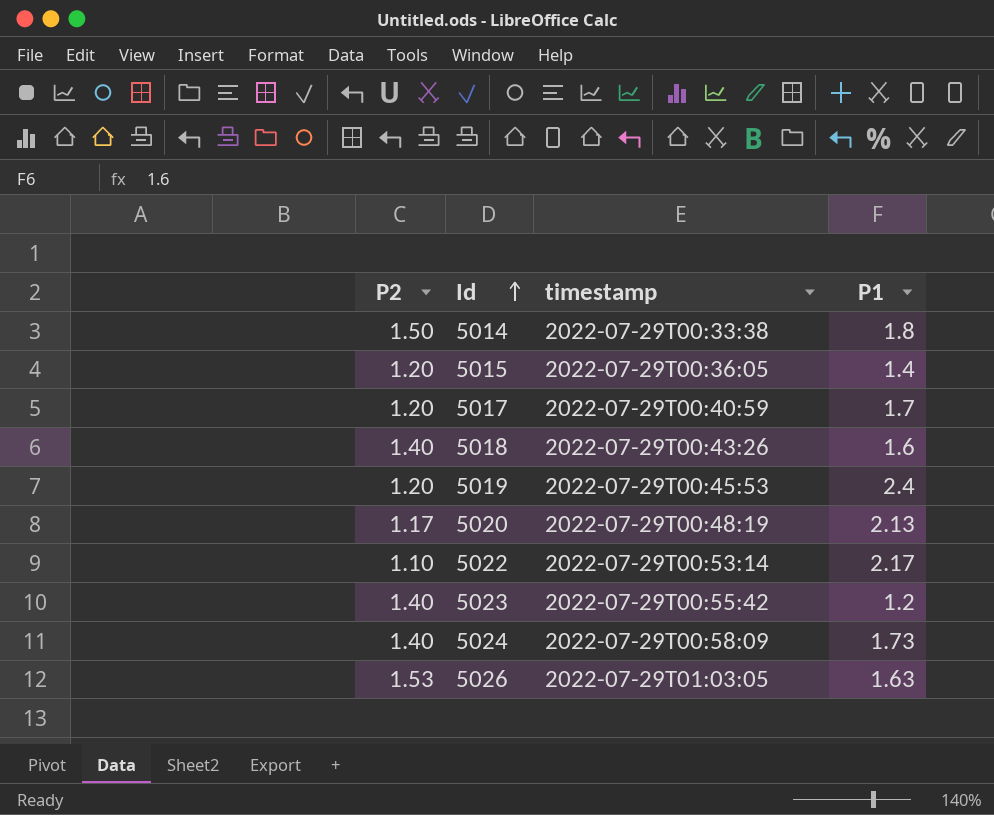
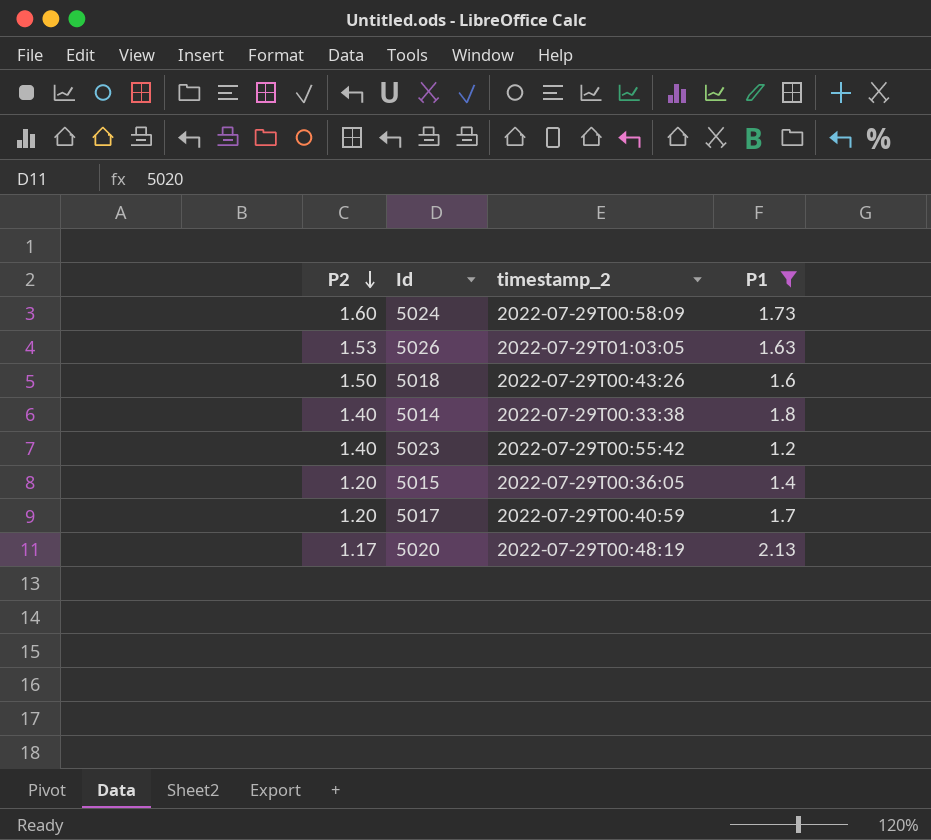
filter: none -> P1 <= 2.13
row order: Id ascending -> P2 descending
column name: timestamp -> timestamp_2
5024 | P2: 1.40 -> 1.60
5018 | P2: 1.40 -> 1.50
5014 | P2: 1.50 -> 1.40

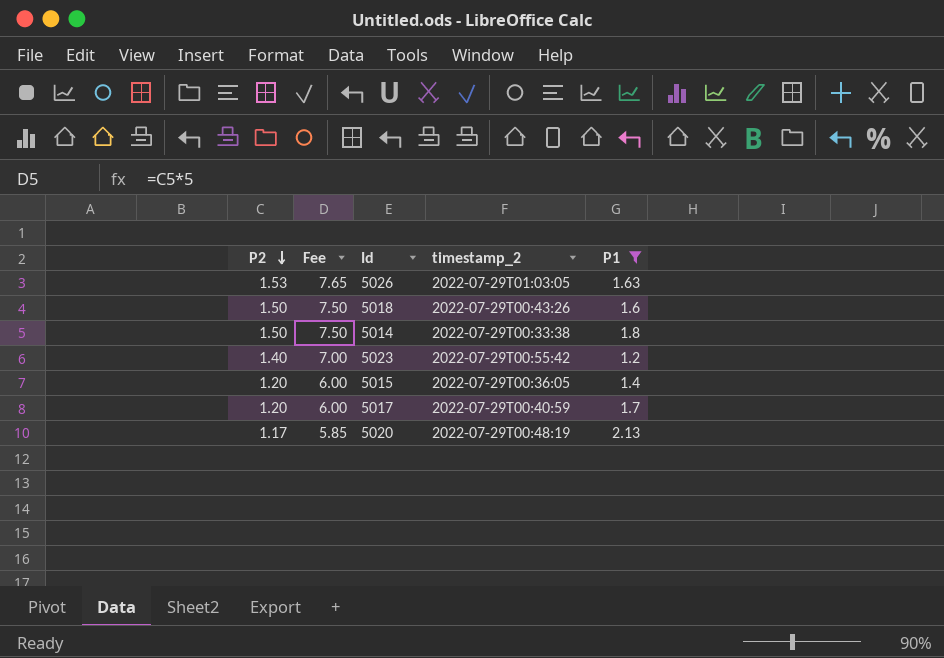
column Fee | formula: none -> [P2] * 5
row 5024: 1.60 | 2022-07-29T00:58:09 | 1.73 -> none
5014 | P2: 1.40 -> 1.50

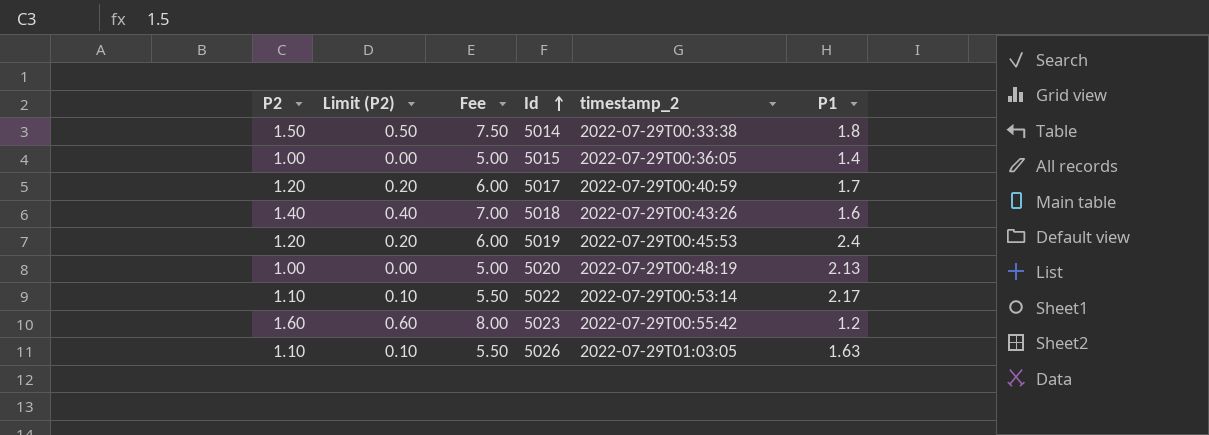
filter: P1 <= 2.13 -> none
row order: P2 descending -> Id ascending
column Limit (P2) | formula: none -> [P2] - 1
5015 | P2: 1.20 -> 1.00
5015 | Fee: 6.00 -> 5.00
5018 | P2: 1.50 -> 1.40
5018 | Fee: 7.50 -> 7.00
5020 | P2: 1.17 -> 1.00
5020 | Fee: 5.85 -> 5.00
5023 | P2: 1.40 -> 1.60
5023 | Fee: 7.00 -> 8.00
5026 | P2: 1.53 -> 1.10
5026 | Fee: 7.65 -> 5.50

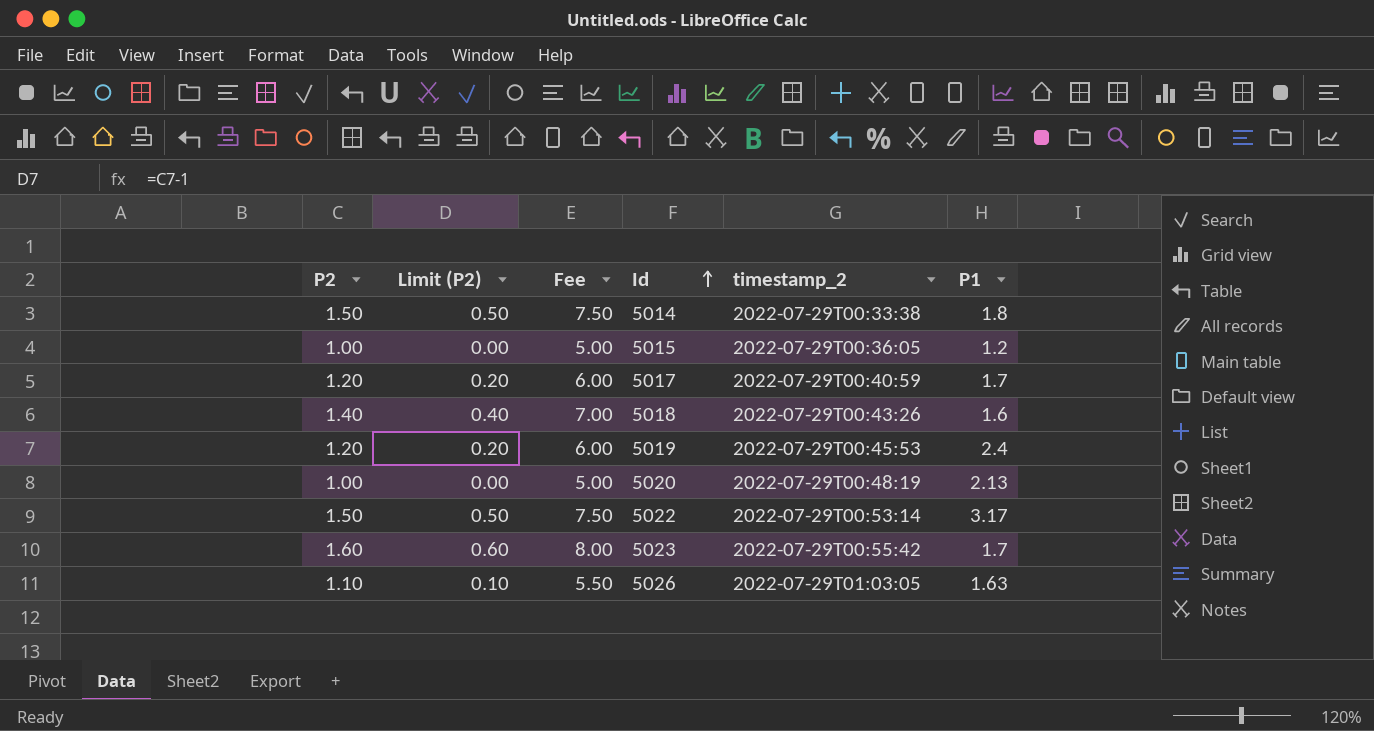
5015 | P1: 1.4 -> 1.2
5022 | P2: 1.10 -> 1.50
5022 | Limit (P2): 0.10 -> 0.50
5022 | Fee: 5.50 -> 7.50
5022 | P1: 2.17 -> 3.17
5023 | P1: 1.2 -> 1.7

